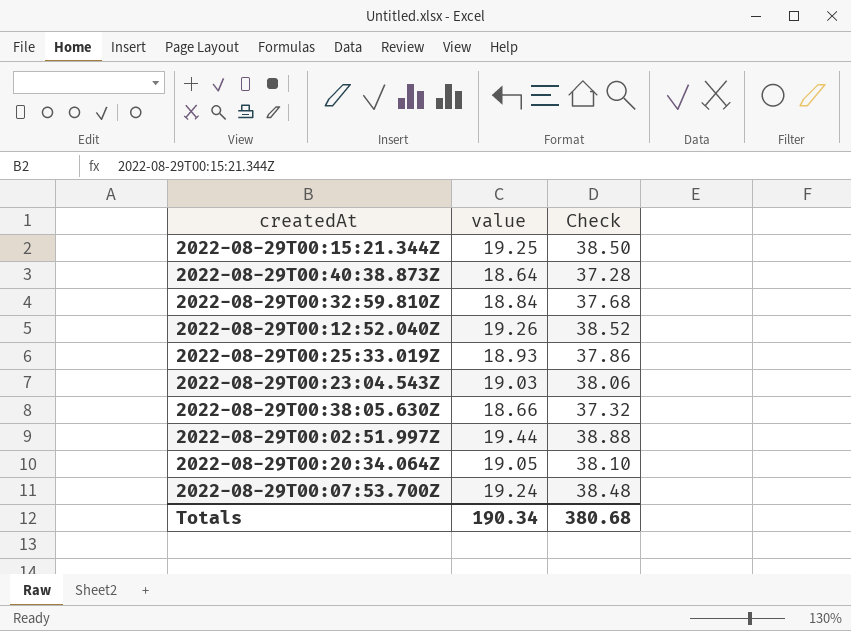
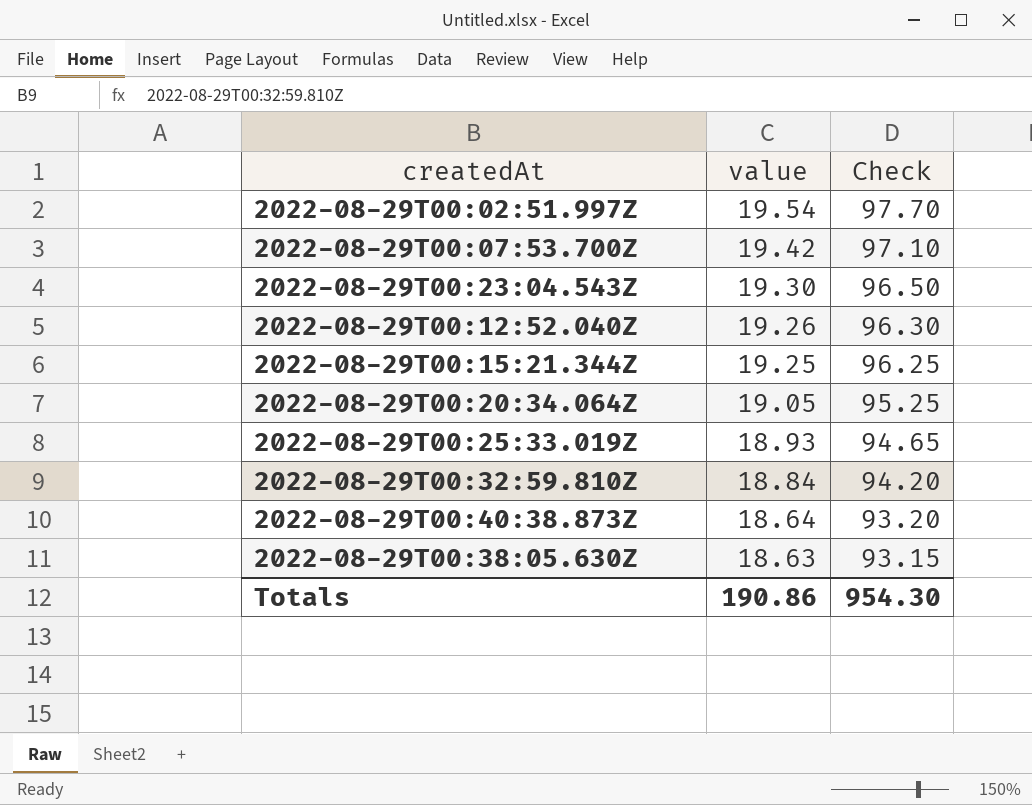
row order: none -> value descending
column Check | formula: [value] * 2 -> [value] * 5
2022-08-29T00:02:51.997Z | value: 19.44 -> 19.54
2022-08-29T00:07:53.700Z | value: 19.24 -> 19.42
2022-08-29T00:23:04.543Z | value: 19.03 -> 19.30
2022-08-29T00:38:05.630Z | value: 18.66 -> 18.63
Totals | value: 190.34 -> 190.86
Totals | Check: 380.68 -> 954.30

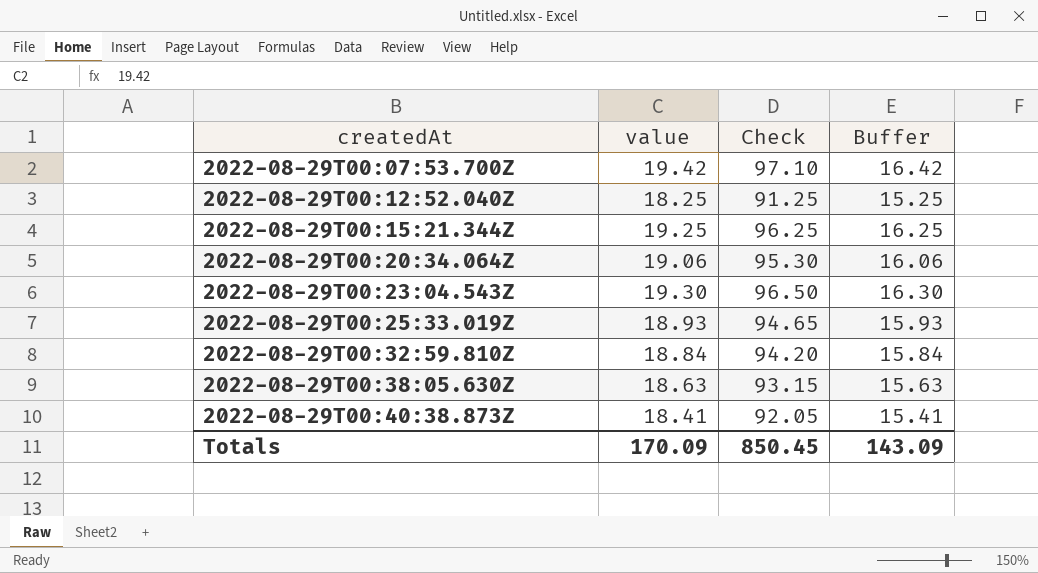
row order: value descending -> createdAt ascending
column Buffer | formula: none -> [value] - 3
row 2022-08-29T00:02:51.997Z: 19.54 | 97.70 -> none
2022-08-29T00:12:52.040Z | value: 19.26 -> 18.25
2022-08-29T00:12:52.040Z | Check: 96.30 -> 91.25
2022-08-29T00:20:34.064Z | value: 19.05 -> 19.06
2022-08-29T00:20:34.064Z | Check: 95.25 -> 95.30
2022-08-29T00:40:38.873Z | value: 18.64 -> 18.41
2022-08-29T00:40:38.873Z | Check: 93.20 -> 92.05
Totals | value: 190.86 -> 170.09
Totals | Check: 954.30 -> 850.45

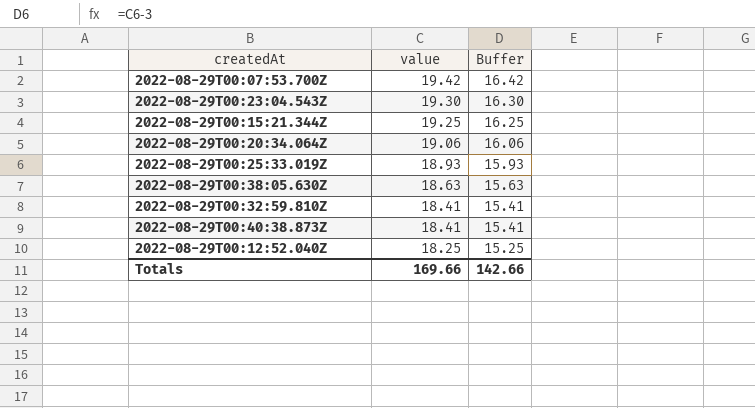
row order: createdAt ascending -> value descending
column Check | formula: [value] * 5 -> none
2022-08-29T00:32:59.810Z | value: 18.84 -> 18.41
2022-08-29T00:32:59.810Z | Buffer: 15.84 -> 15.41
Totals | value: 170.09 -> 169.66
Totals | Buffer: 143.09 -> 142.66

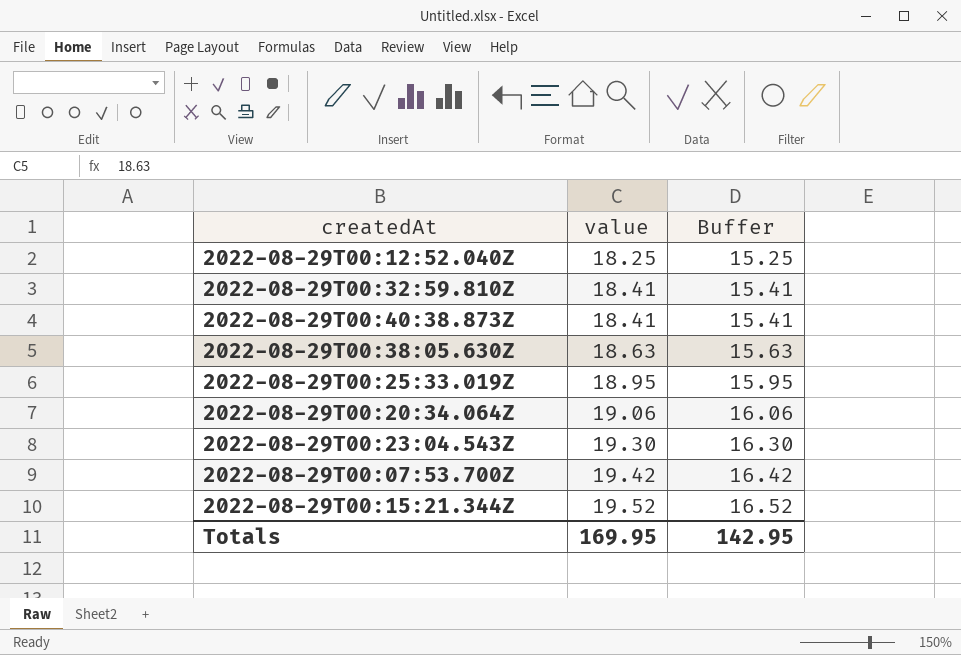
row order: value descending -> value ascending
2022-08-29T00:25:33.019Z | value: 18.93 -> 18.95
2022-08-29T00:25:33.019Z | Buffer: 15.93 -> 15.95
2022-08-29T00:15:21.344Z | value: 19.25 -> 19.52
2022-08-29T00:15:21.344Z | Buffer: 16.25 -> 16.52
Totals | value: 169.66 -> 169.95
Totals | Buffer: 142.66 -> 142.95

